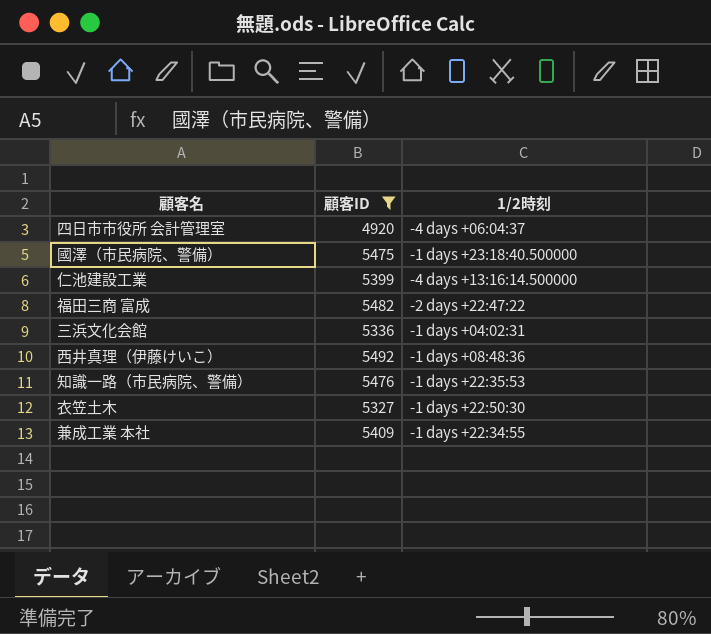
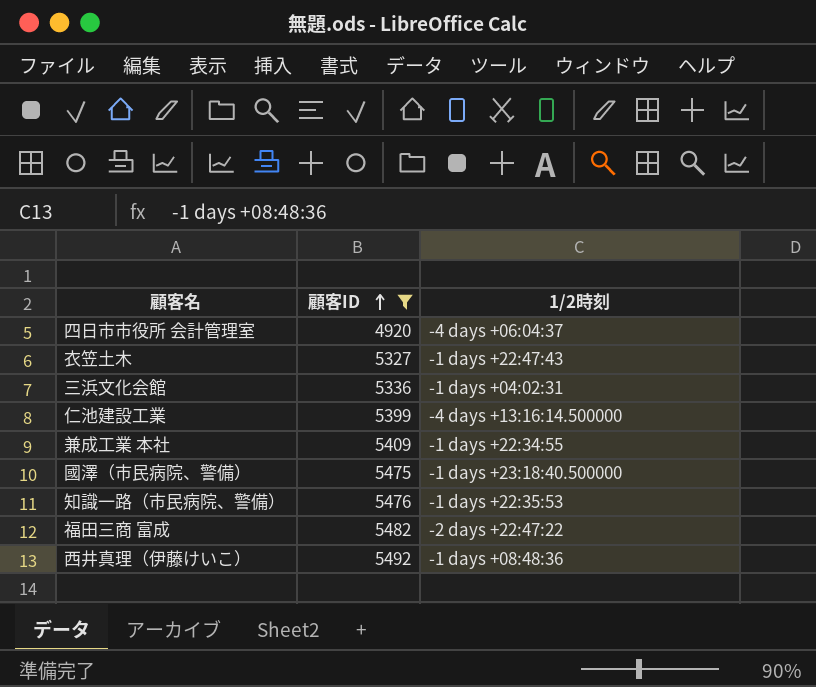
row order: none -> 顧客ID ascending
衣笠土木 | 1/2時刻: -1 days +22:50:30 -> -1 days +22:47:43

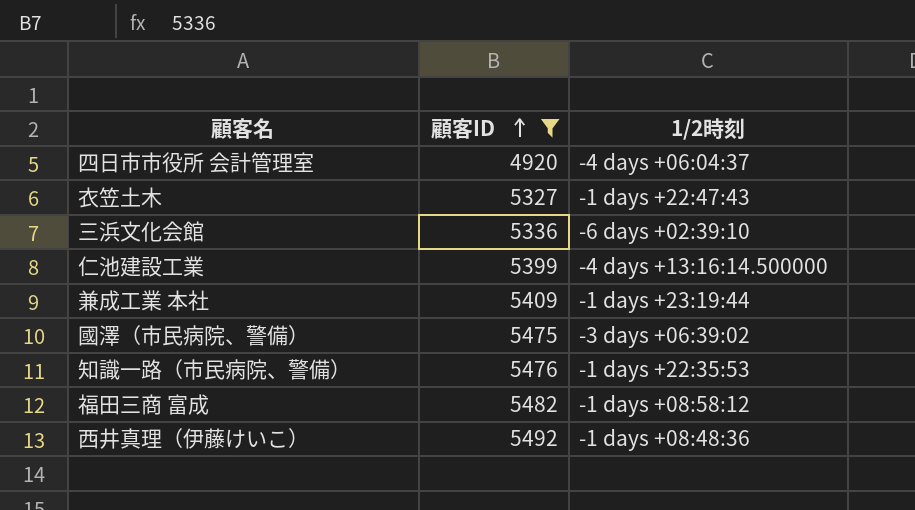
三浜文化会館 | 1/2時刻: -1 days +04:02:31 -> -6 days +02:39:10
兼成工業 本社 | 1/2時刻: -1 days +22:34:55 -> -1 days +23:19:44
國澤（市民病院、警備） | 1/2時刻: -1 days +23:18:40.500000 -> -3 days +06:39:02
福田三商 富成 | 1/2時刻: -2 days +22:47:22 -> -1 days +08:58:12

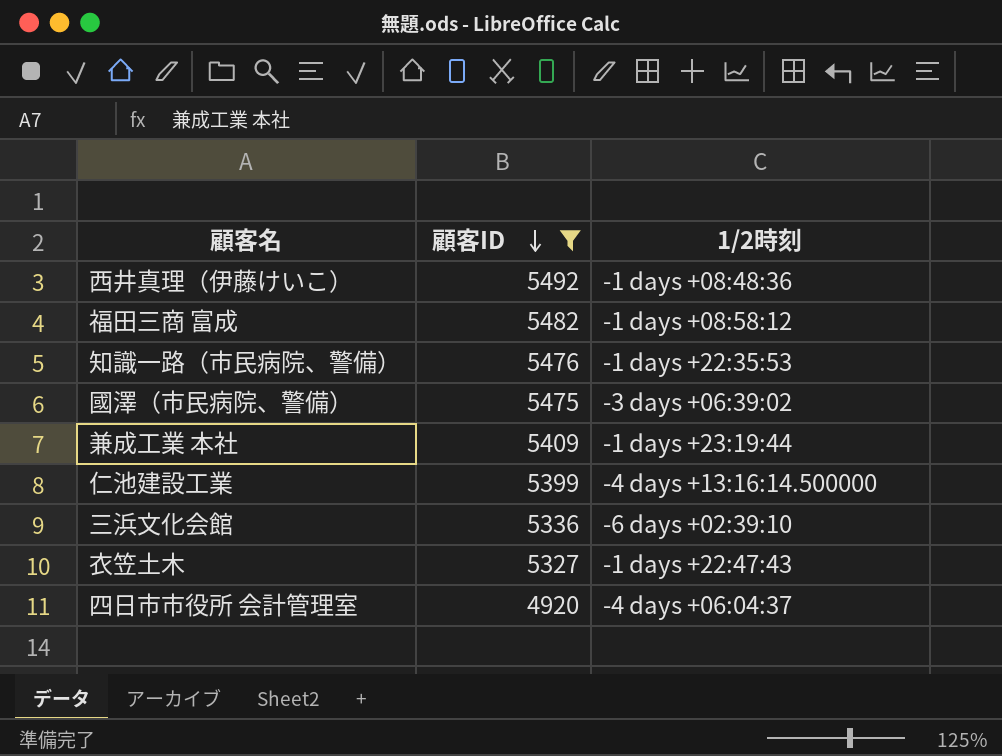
row order: 顧客ID ascending -> 顧客ID descending

